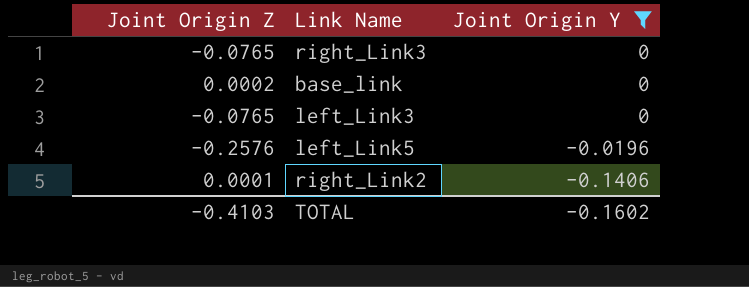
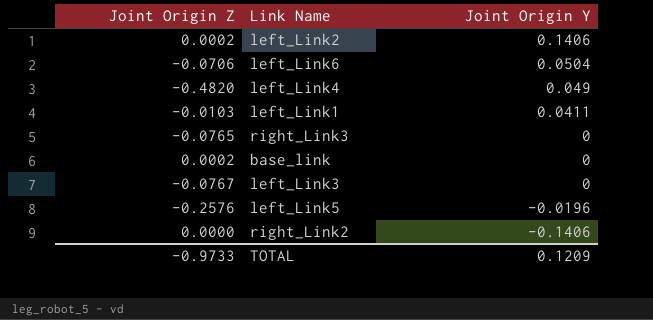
filter: Joint Origin Y <= 0 -> none
left_Link3 | Joint Origin Z: -0.0765 -> -0.0767
right_Link2 | Joint Origin Z: 0.0001 -> 0.0000
TOTAL | Joint Origin Z: -0.4103 -> -0.9733
TOTAL | Joint Origin Y: -0.1602 -> 0.1209

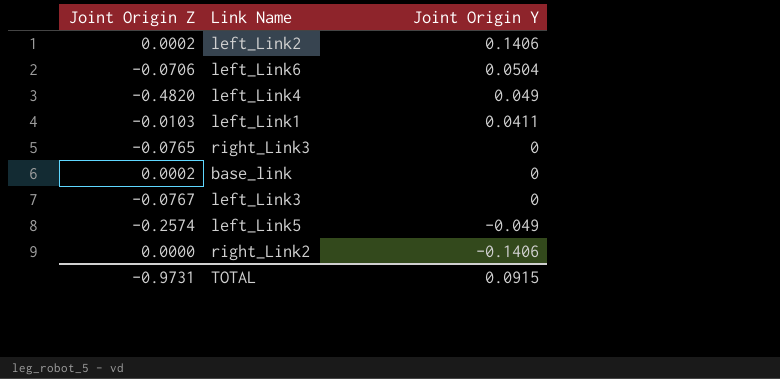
left_Link5 | Joint Origin Z: -0.2576 -> -0.2574
left_Link5 | Joint Origin Y: -0.0196 -> -0.049
TOTAL | Joint Origin Z: -0.9733 -> -0.9731
TOTAL | Joint Origin Y: 0.1209 -> 0.0915

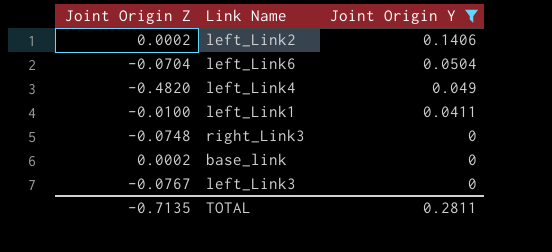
filter: none -> Joint Origin Y >= 0
left_Link6 | Joint Origin Z: -0.0706 -> -0.0704
left_Link1 | Joint Origin Z: -0.0103 -> -0.0100
right_Link3 | Joint Origin Z: -0.0765 -> -0.0748
TOTAL | Joint Origin Z: -0.9731 -> -0.7135
TOTAL | Joint Origin Y: 0.0915 -> 0.2811

